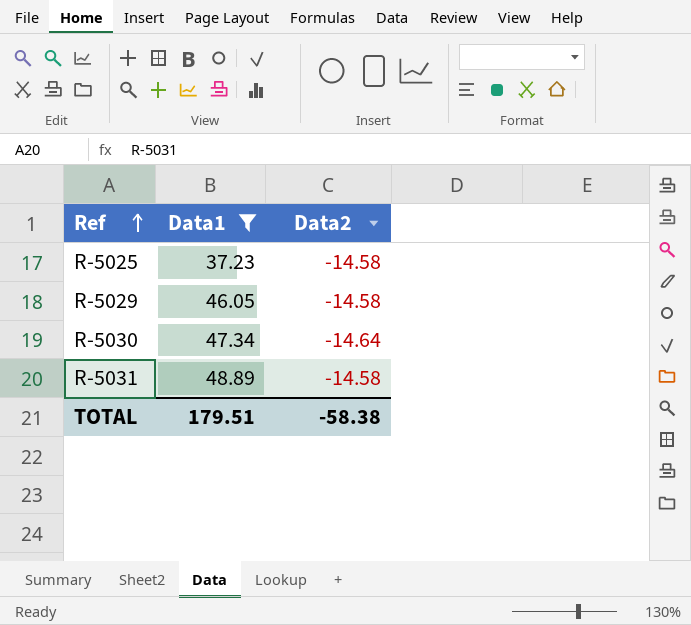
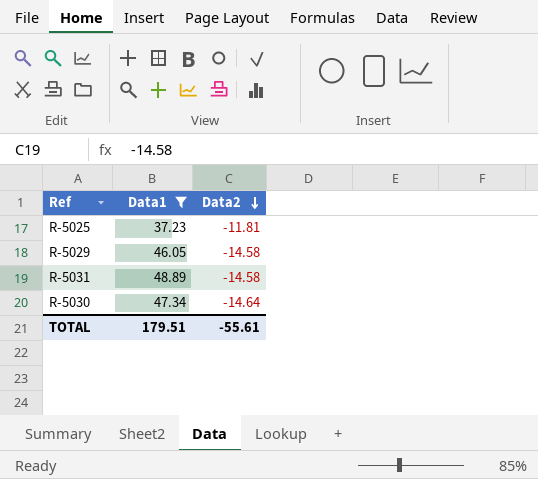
row order: Ref ascending -> Data2 descending
R-5025 | Data2: -14.58 -> -11.81
TOTAL | Data2: -58.38 -> -55.61

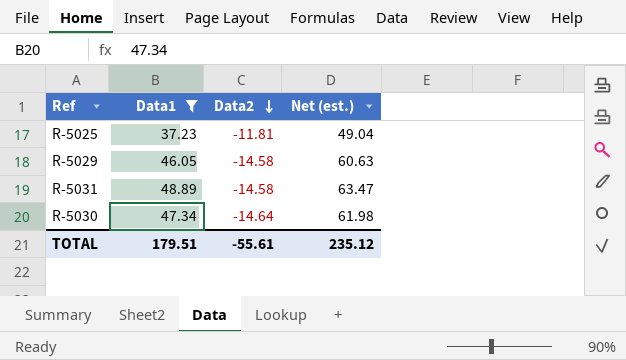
column Net (est.) | formula: none -> [Data1] - [Data2]

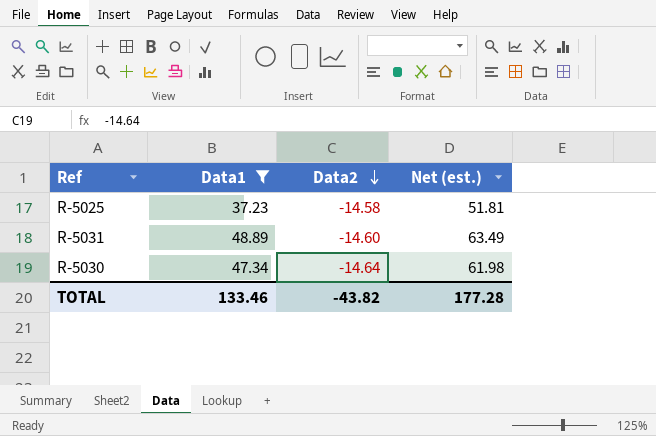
row R-5029: 46.05 | -14.58 | 60.63 -> none
R-5025 | Data2: -11.81 -> -14.58
R-5025 | Net (est.): 49.04 -> 51.81
R-5031 | Data2: -14.58 -> -14.60
R-5031 | Net (est.): 63.47 -> 63.49
TOTAL | Data1: 179.51 -> 133.46
TOTAL | Data2: -55.61 -> -43.82
TOTAL | Net (est.): 235.12 -> 177.28

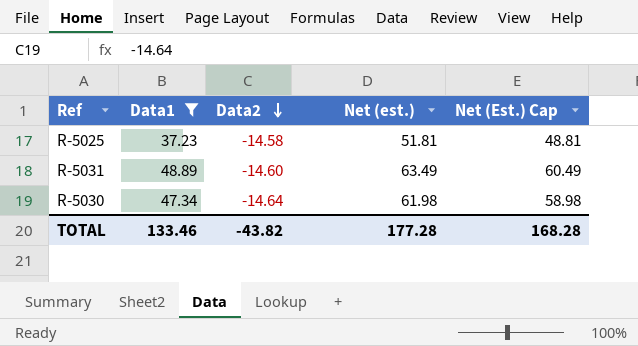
column Net (Est.) Cap | formula: none -> [Net (est.)] - 3

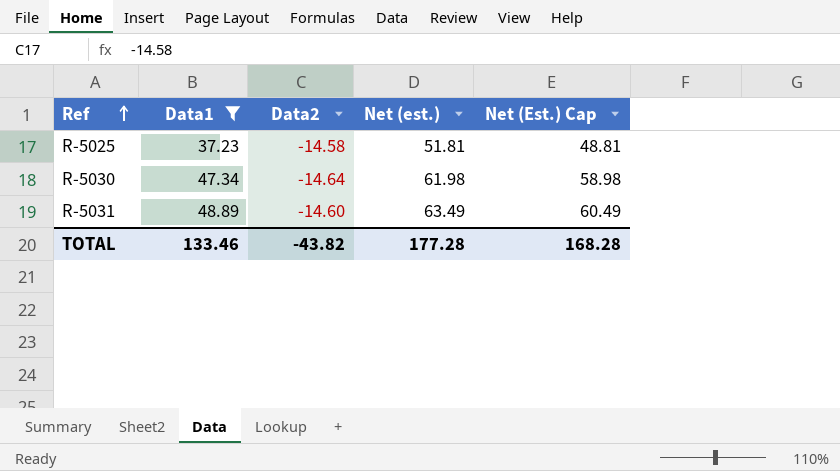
row order: Data2 descending -> Ref ascending

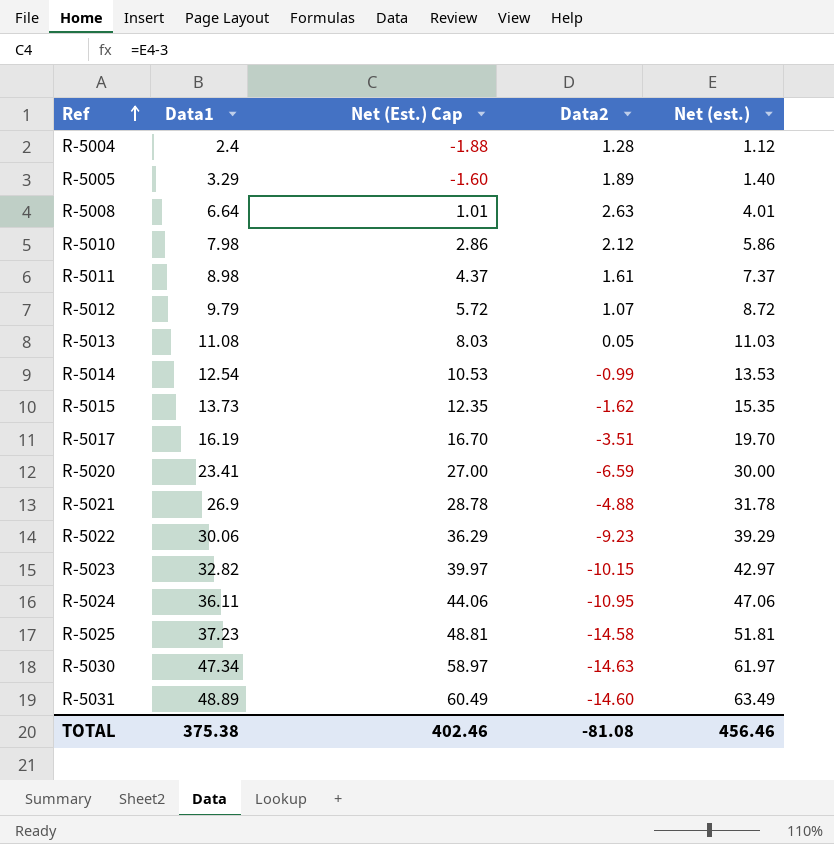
filter: Data1 >= 37.23 -> none
column Net (Est.) Cap | position: 5 -> 3
R-5030 | Net (Est.) Cap: 58.98 -> 58.97
R-5030 | Data2: -14.64 -> -14.63
R-5030 | Net (est.): 61.98 -> 61.97
TOTAL | Data1: 133.46 -> 375.38
TOTAL | Net (Est.) Cap: 168.28 -> 402.46
TOTAL | Data2: -43.82 -> -81.08
TOTAL | Net (est.): 177.28 -> 456.46

